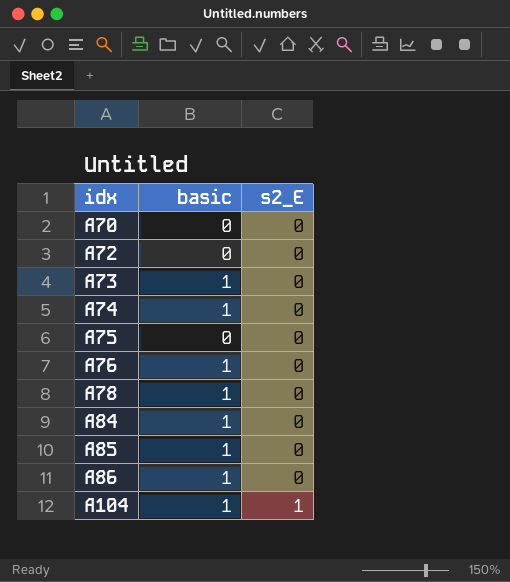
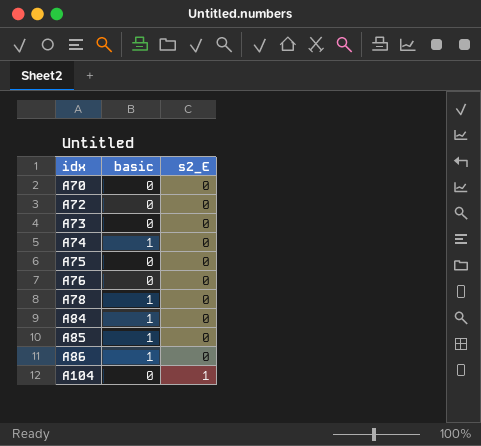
A73 | basic: 1 -> 0
A76 | basic: 1 -> 0
A104 | basic: 1 -> 0

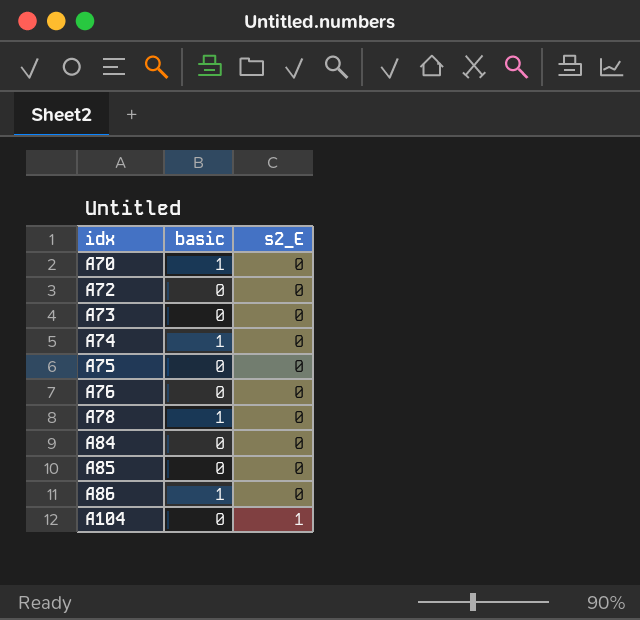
A70 | basic: 0 -> 1
A84 | basic: 1 -> 0
A85 | basic: 1 -> 0

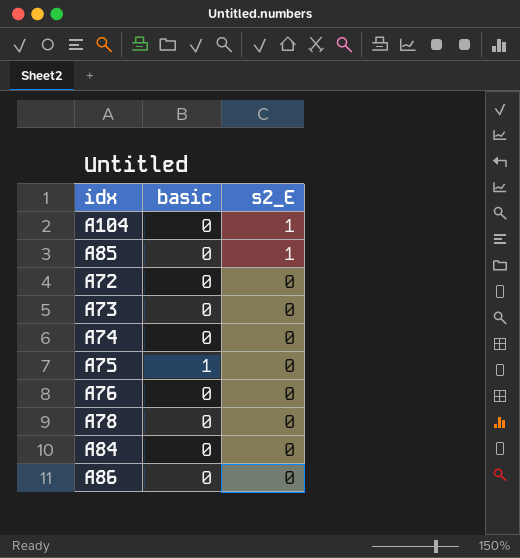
row order: idx ascending -> s2_E descending
row A70: 1 | 0 -> none
A85 | s2_E: 0 -> 1
A74 | basic: 1 -> 0
A75 | basic: 0 -> 1
A78 | basic: 1 -> 0
A86 | basic: 1 -> 0

